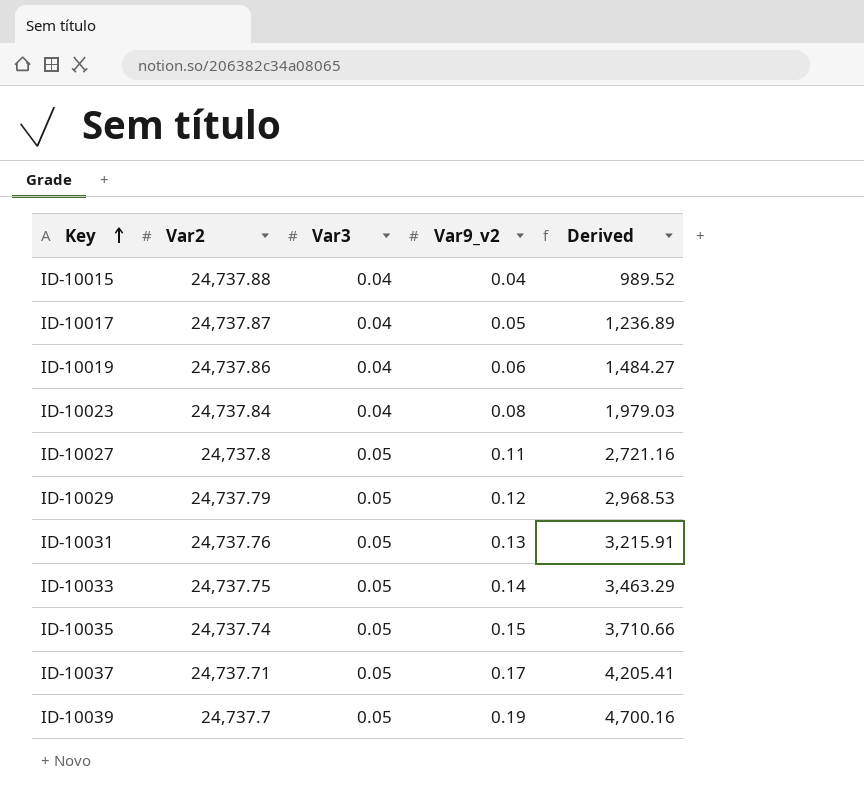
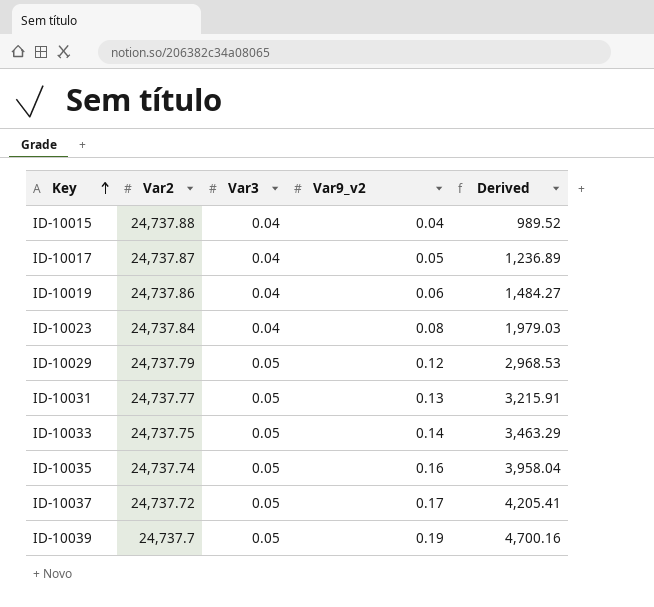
row ID-10027: 24,737.8 | 0.05 | 0.11 | 2,721.16 -> none
ID-10031 | Var2: 24,737.76 -> 24,737.77
ID-10035 | Var9_v2: 0.15 -> 0.16
ID-10035 | Derived: 3,710.66 -> 3,958.04
ID-10037 | Var2: 24,737.71 -> 24,737.72

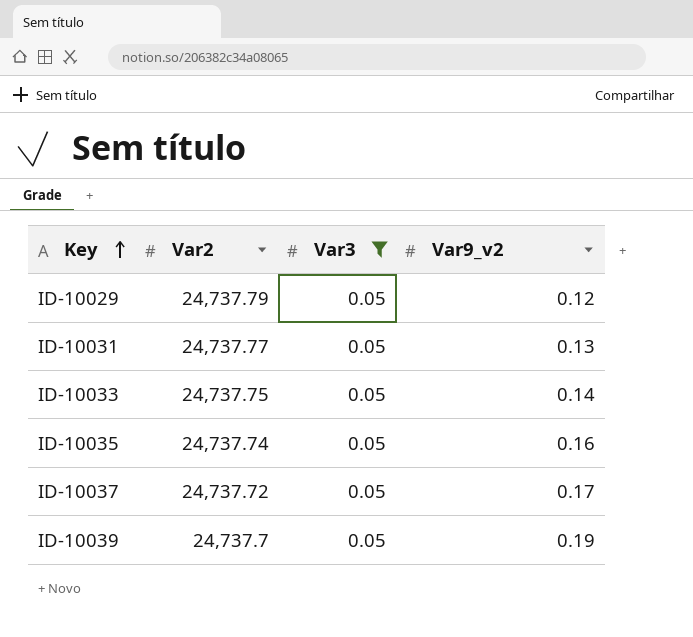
filter: none -> Var3 = 0.05
column Derived | formula: [Var2] * [Var9_v2] -> none

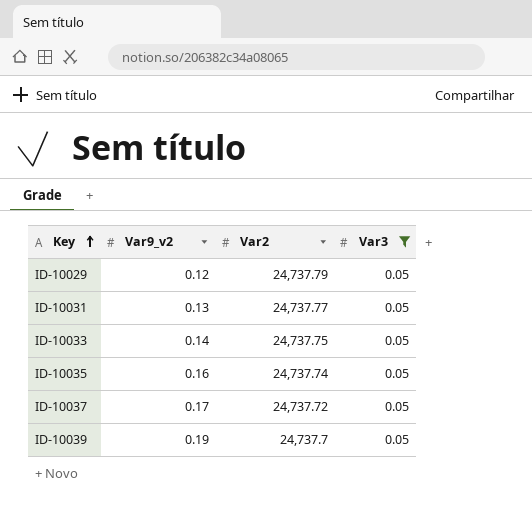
column Var9_v2 | position: 4 -> 2

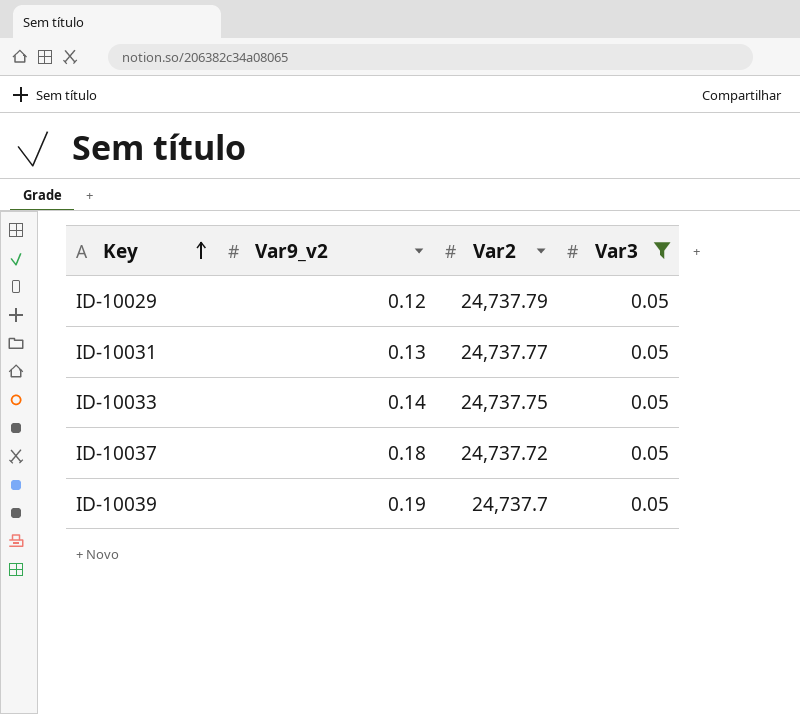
row ID-10035: 0.16 | 24,737.74 | 0.05 -> none
ID-10037 | Var9_v2: 0.17 -> 0.18

